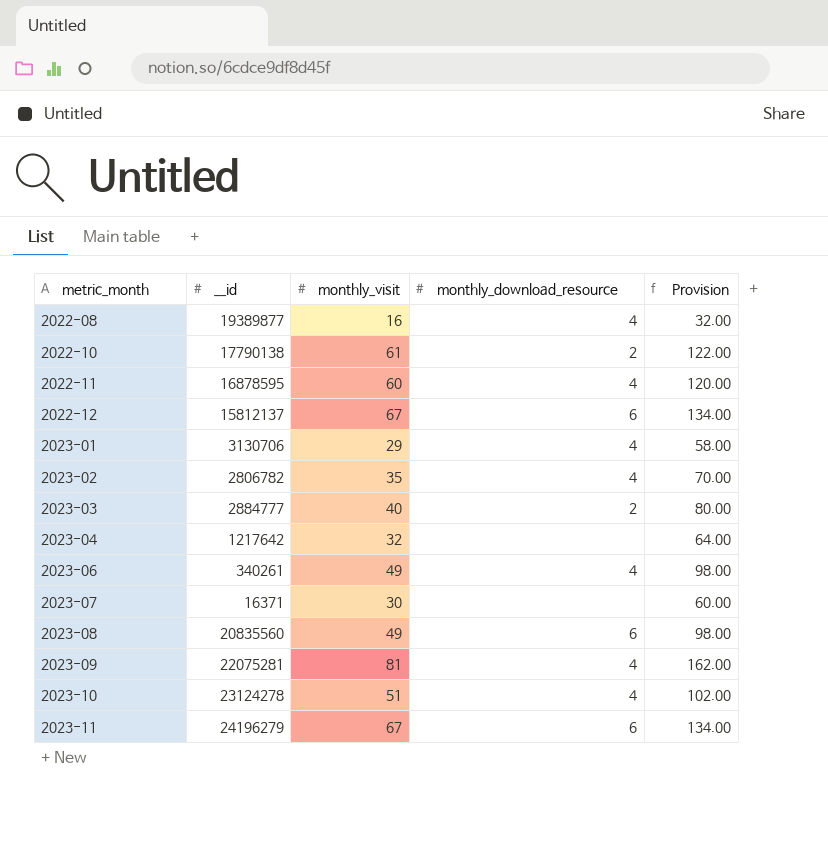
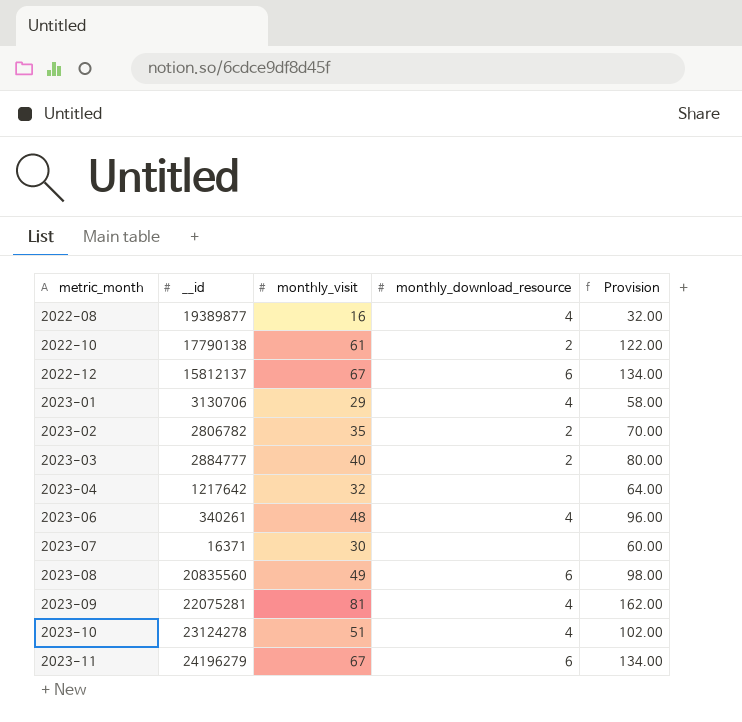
row 2022-11: 16878595 | 60 | 4 | 120.00 -> none
2023-02 | monthly_download_resource: 4 -> 2
2023-06 | monthly_visit: 49 -> 48
2023-06 | Provision: 98.00 -> 96.00

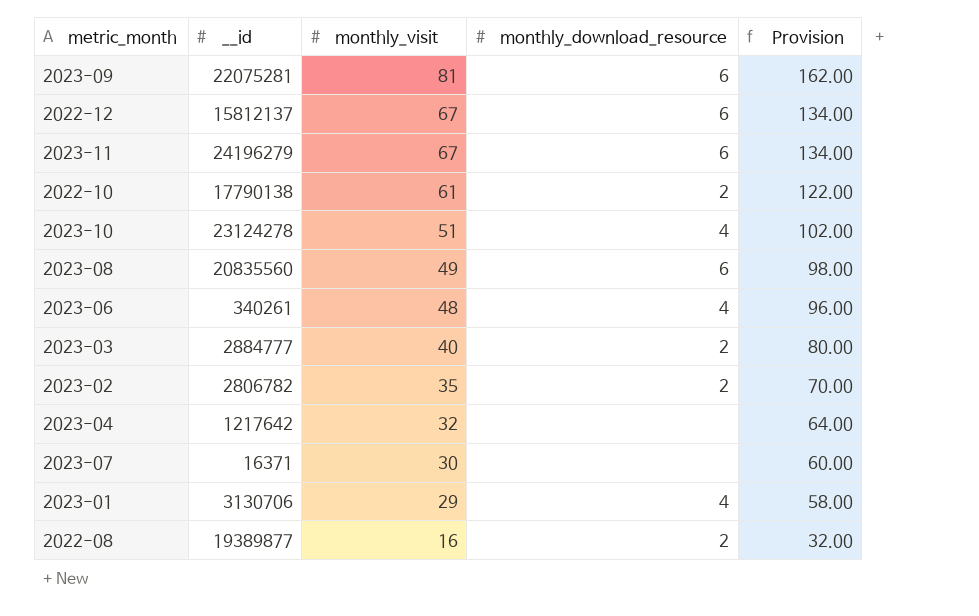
row order: metric_month ascending -> monthly_visit descending
2023-09 | monthly_download_resource: 4 -> 6
2022-08 | monthly_download_resource: 4 -> 2

